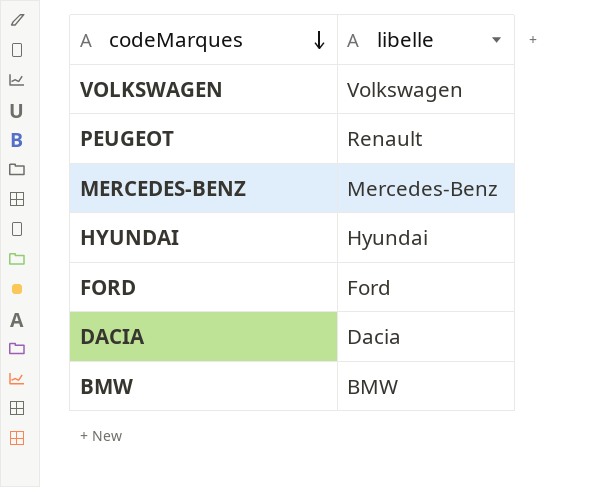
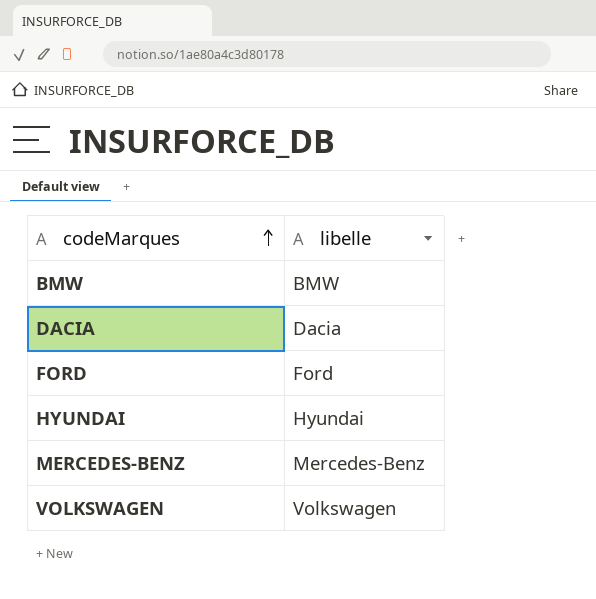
row order: codeMarques descending -> codeMarques ascending
row PEUGEOT: Renault -> none

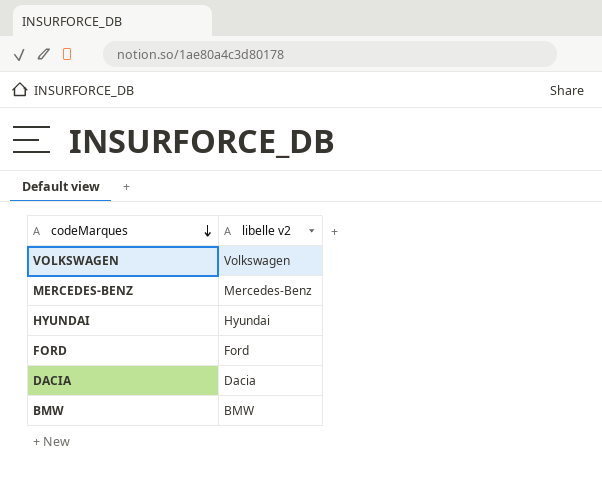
row order: codeMarques ascending -> codeMarques descending
column name: libelle -> libelle v2

